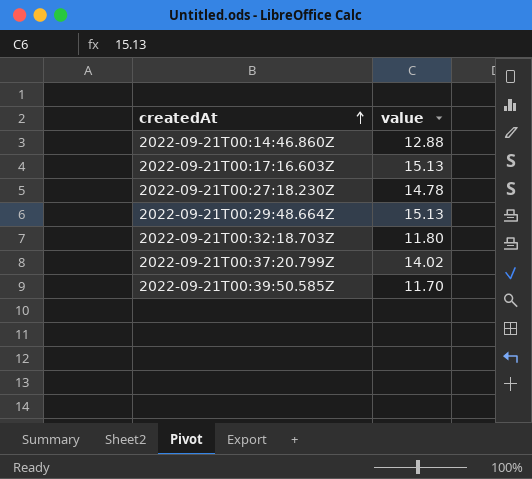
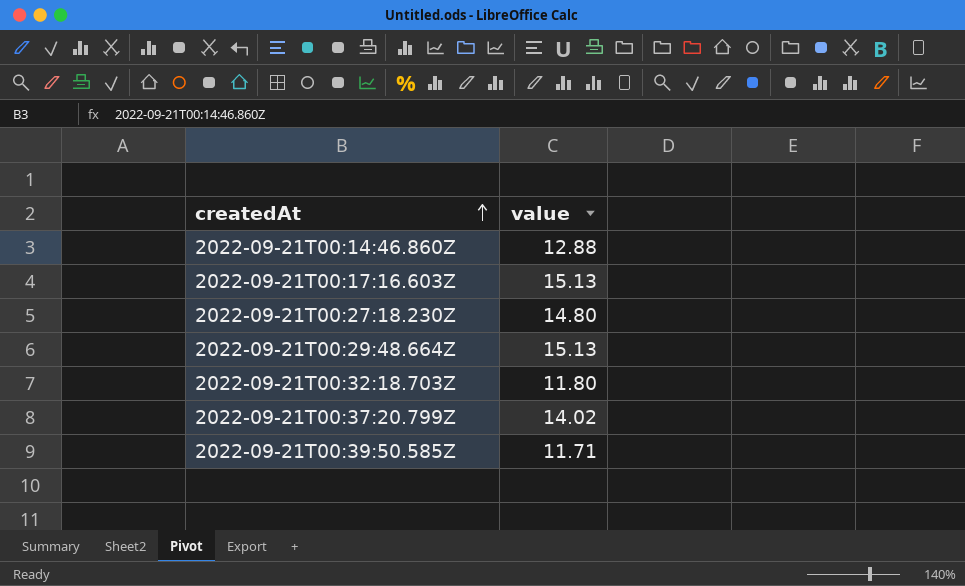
2022-09-21T00:27:18.230Z | value: 14.78 -> 14.80
2022-09-21T00:39:50.585Z | value: 11.70 -> 11.71

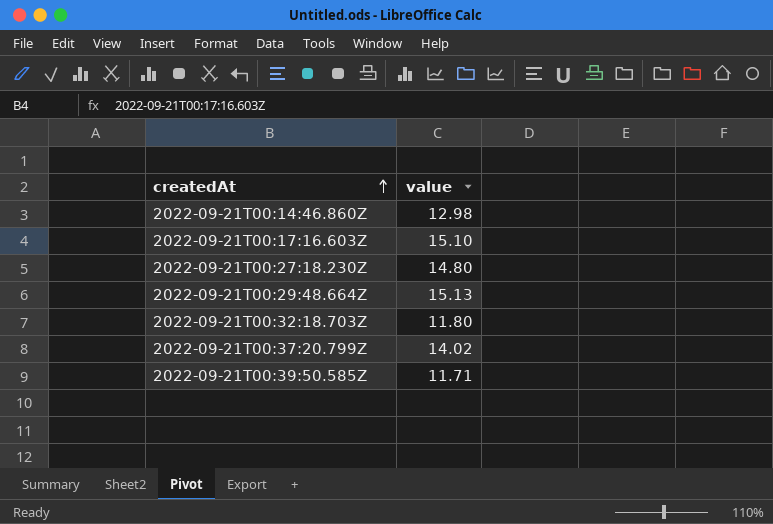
2022-09-21T00:14:46.860Z | value: 12.88 -> 12.98
2022-09-21T00:17:16.603Z | value: 15.13 -> 15.10

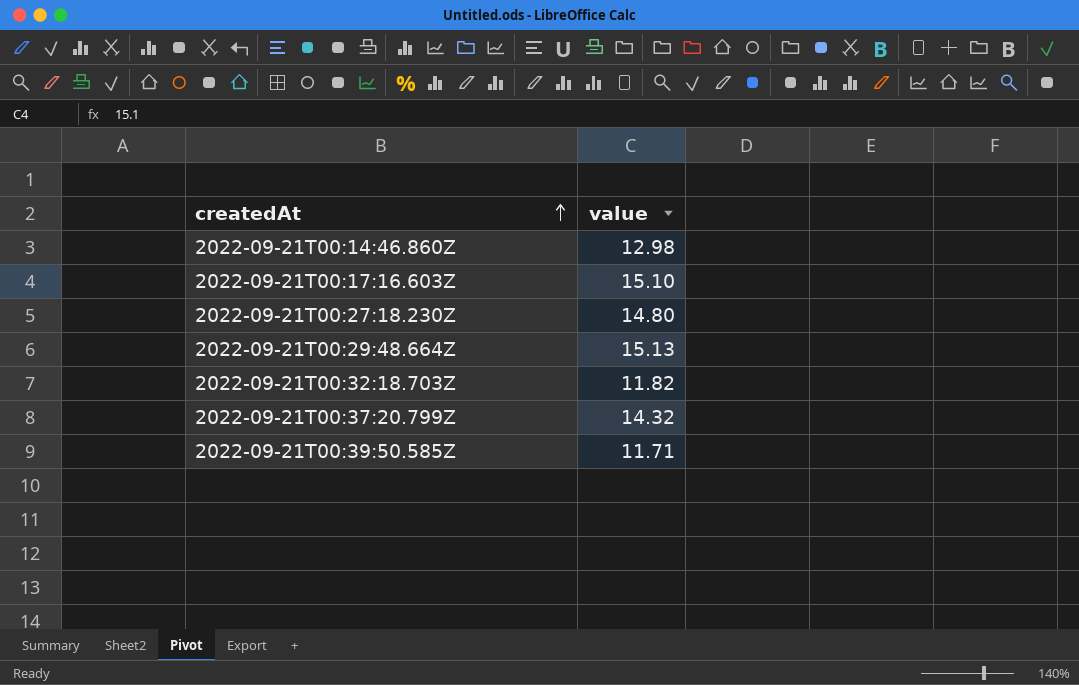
2022-09-21T00:32:18.703Z | value: 11.80 -> 11.82
2022-09-21T00:37:20.799Z | value: 14.02 -> 14.32

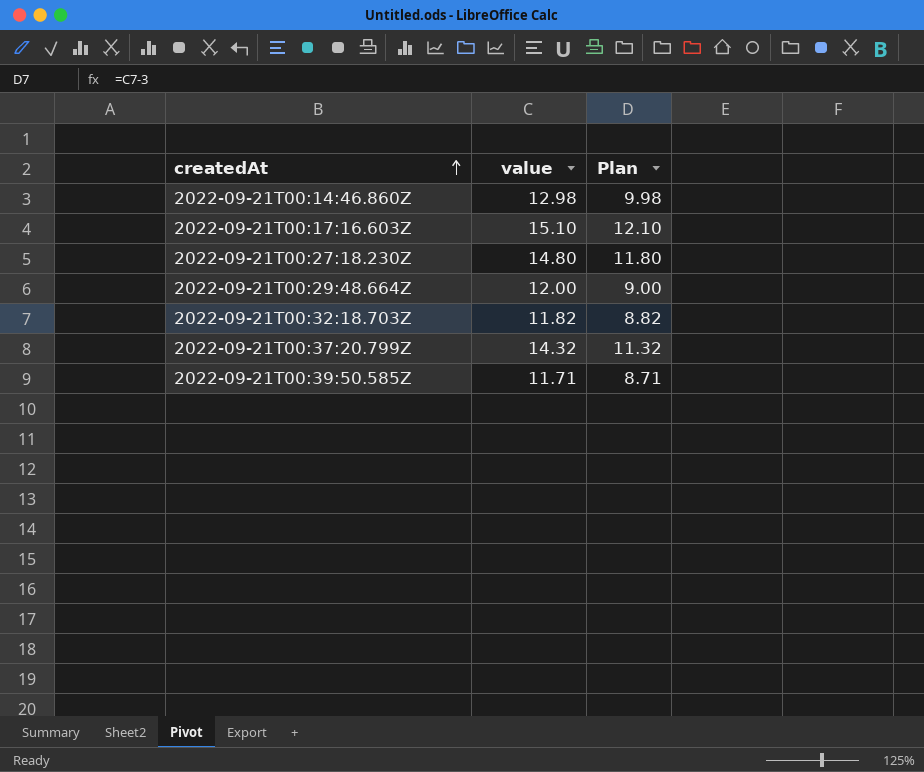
column Plan | formula: none -> [value] - 3
2022-09-21T00:29:48.664Z | value: 15.13 -> 12.00

